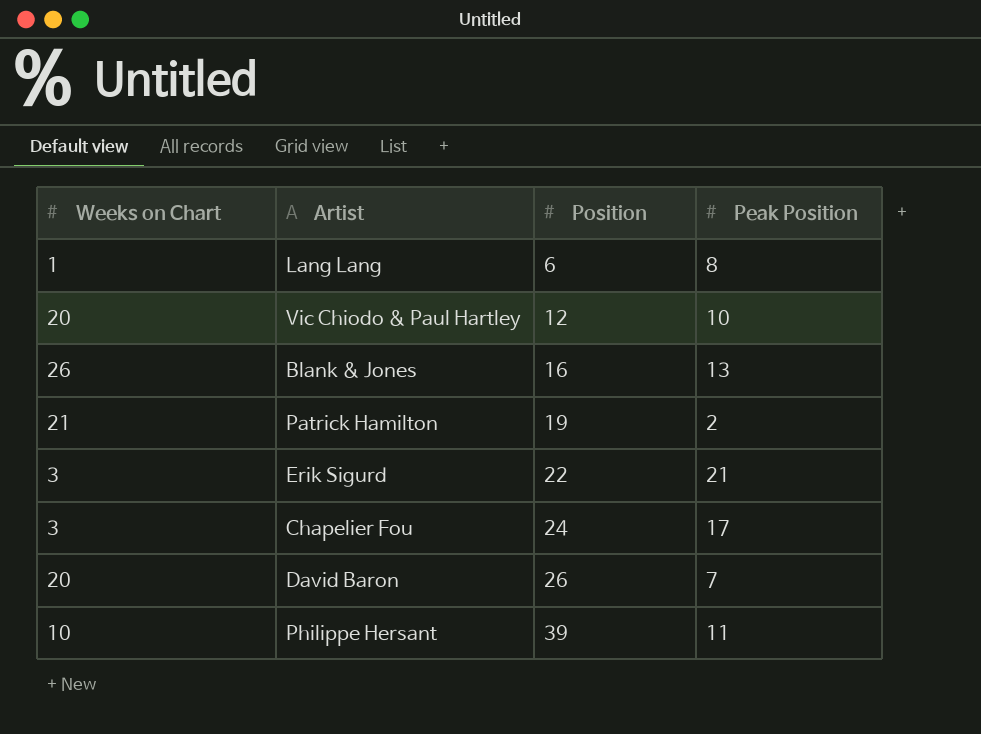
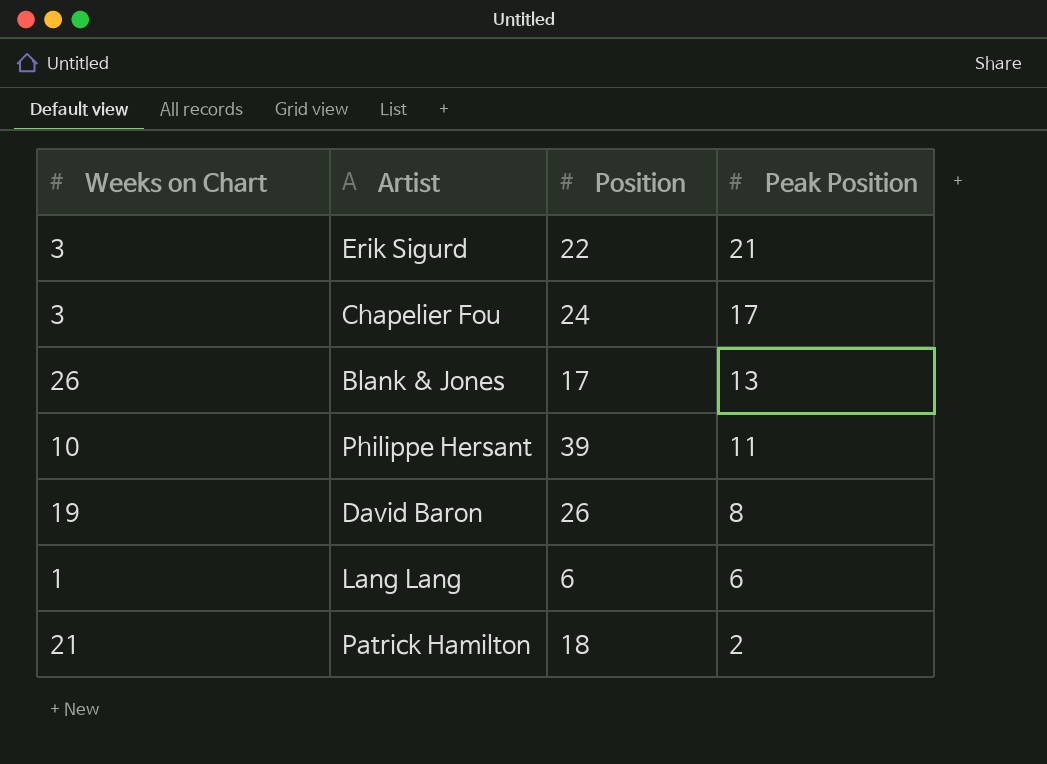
row order: Position ascending -> Peak Position descending
row Vic Chiodo & Paul Hartley: 20 | 12 | 10 -> none
Blank & Jones | Position: 16 -> 17
David Baron | Weeks on Chart: 20 -> 19
David Baron | Peak Position: 7 -> 8
Lang Lang | Peak Position: 8 -> 6
Patrick Hamilton | Position: 19 -> 18

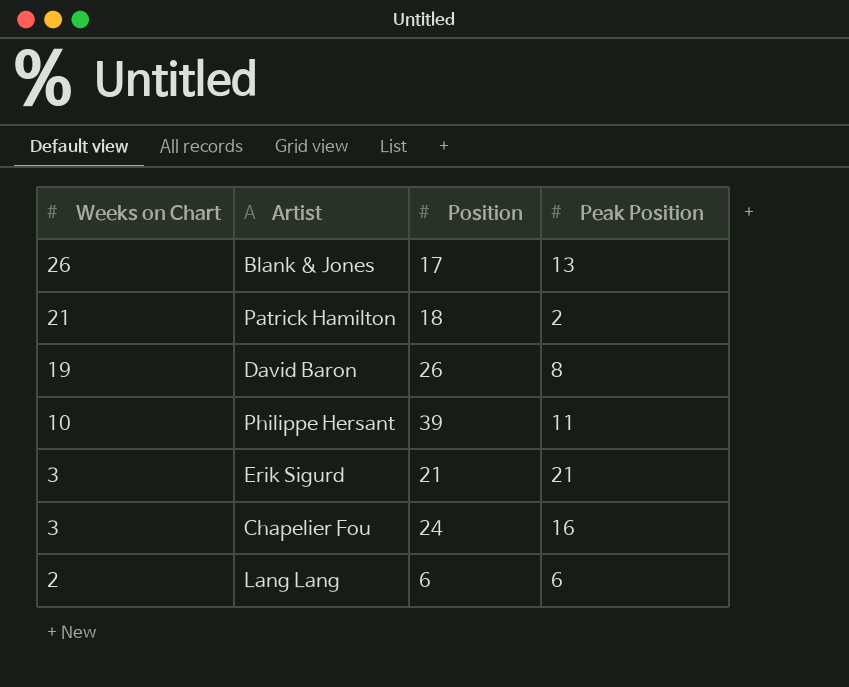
row order: Peak Position descending -> Weeks on Chart descending
Erik Sigurd | Position: 22 -> 21
Chapelier Fou | Peak Position: 17 -> 16
Lang Lang | Weeks on Chart: 1 -> 2

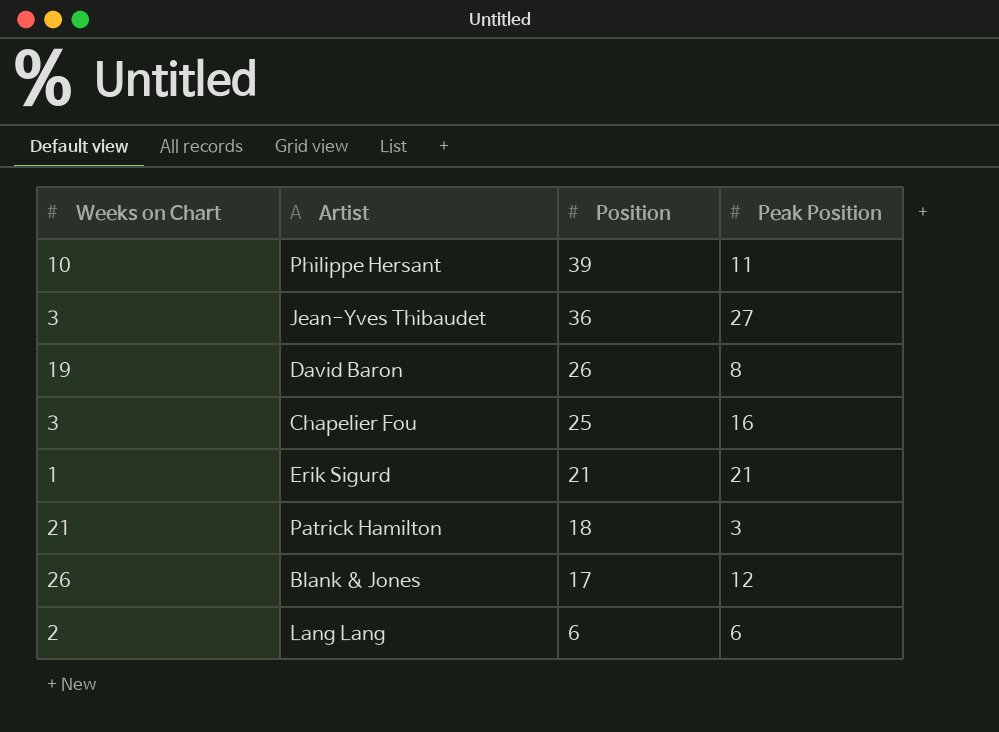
row order: Weeks on Chart descending -> Position descending
row Jean-Yves Thibaudet: none -> 3 | 36 | 27
Chapelier Fou | Position: 24 -> 25
Erik Sigurd | Weeks on Chart: 3 -> 1
Patrick Hamilton | Peak Position: 2 -> 3
Blank & Jones | Peak Position: 13 -> 12

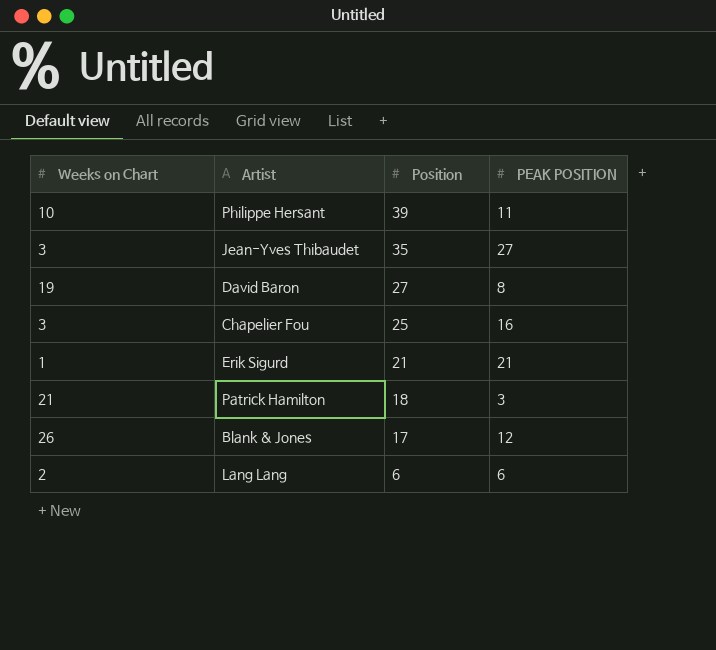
column name: Peak Position -> PEAK POSITION
Jean-Yves Thibaudet | Position: 36 -> 35
David Baron | Position: 26 -> 27

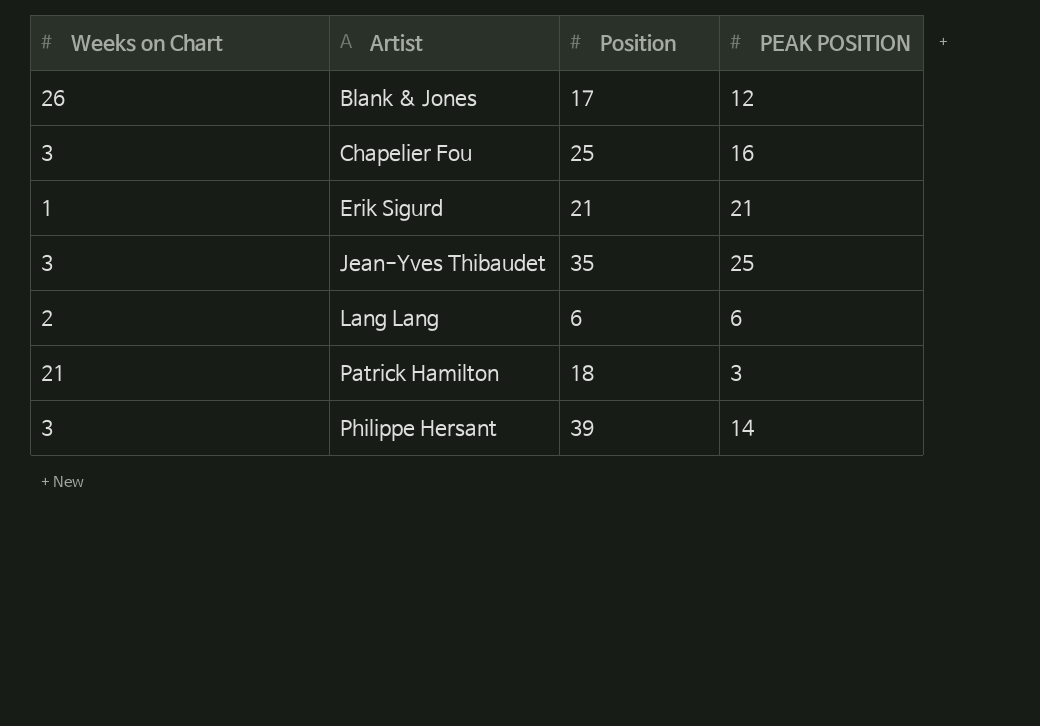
row order: Position descending -> Artist ascending
row David Baron: 19 | 27 | 8 -> none
Jean-Yves Thibaudet | PEAK POSITION: 27 -> 25
Philippe Hersant | Weeks on Chart: 10 -> 3
Philippe Hersant | PEAK POSITION: 11 -> 14

